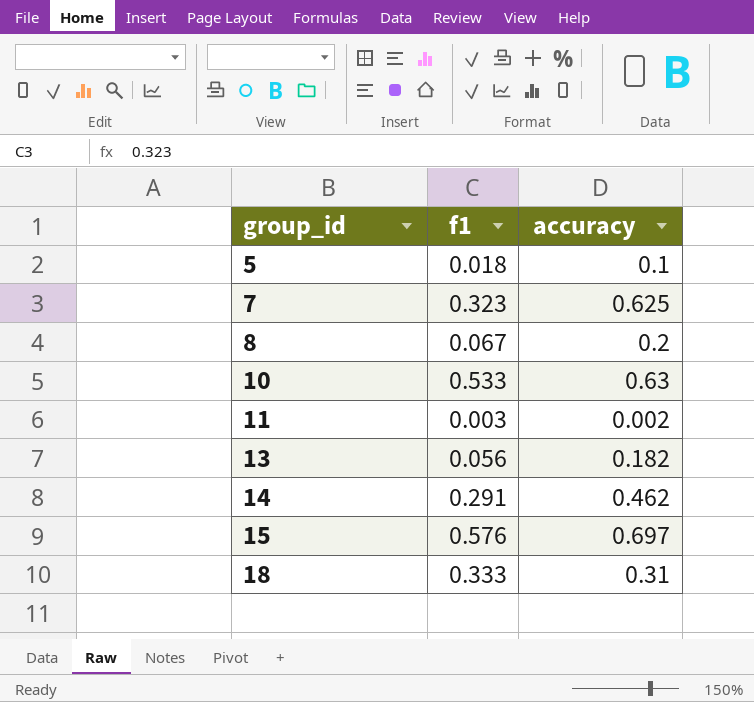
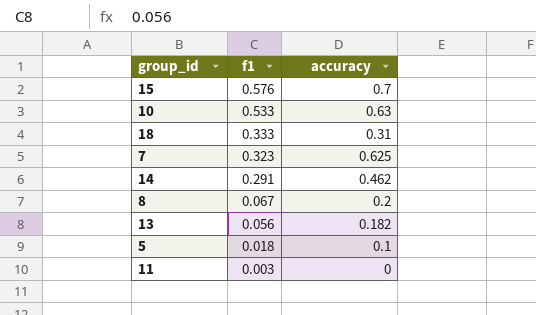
row order: group_id ascending -> f1 descending
15 | accuracy: 0.697 -> 0.7
11 | accuracy: 0.002 -> 0

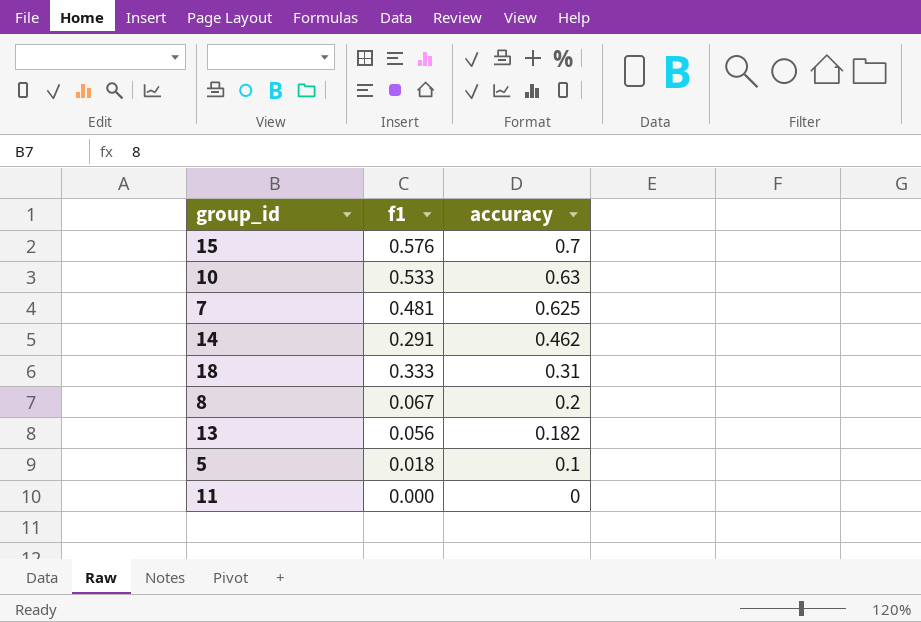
row order: f1 descending -> accuracy descending
7 | f1: 0.323 -> 0.481
11 | f1: 0.003 -> 0.000

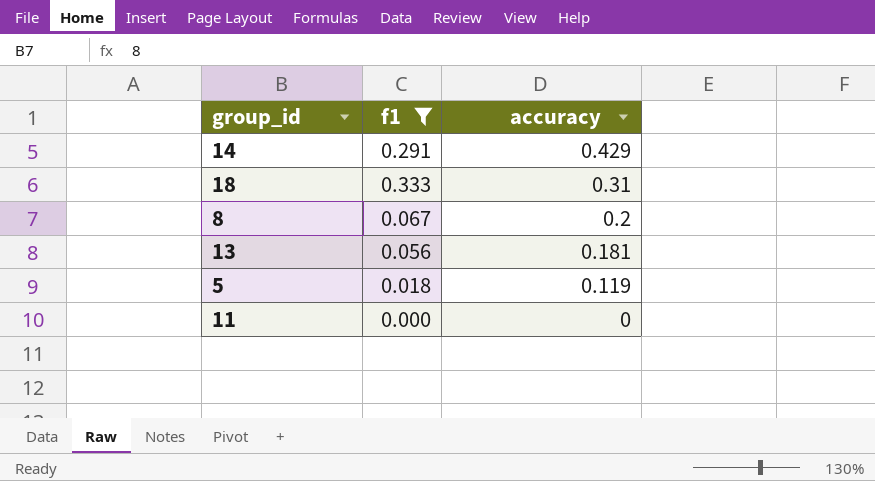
filter: none -> f1 <= 0.333
14 | accuracy: 0.462 -> 0.429
13 | accuracy: 0.182 -> 0.181
5 | accuracy: 0.1 -> 0.119

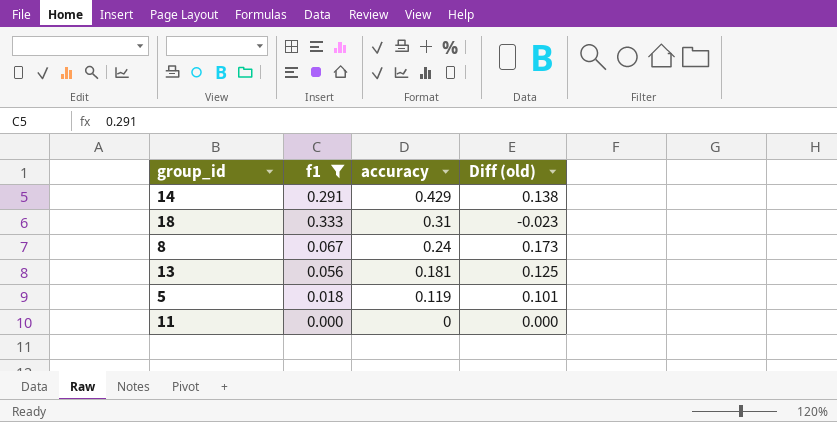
column Diff (old) | formula: none -> [accuracy] - [f1]
8 | accuracy: 0.2 -> 0.24

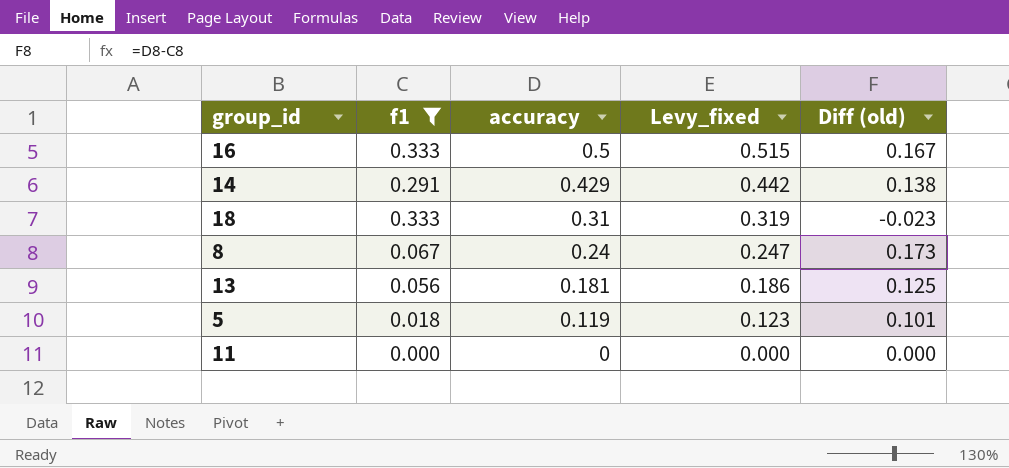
column Levy_fixed | formula: none -> [accuracy] * 1.03
row 16: none -> 0.333 | 0.5 | 0.515 | 0.167

